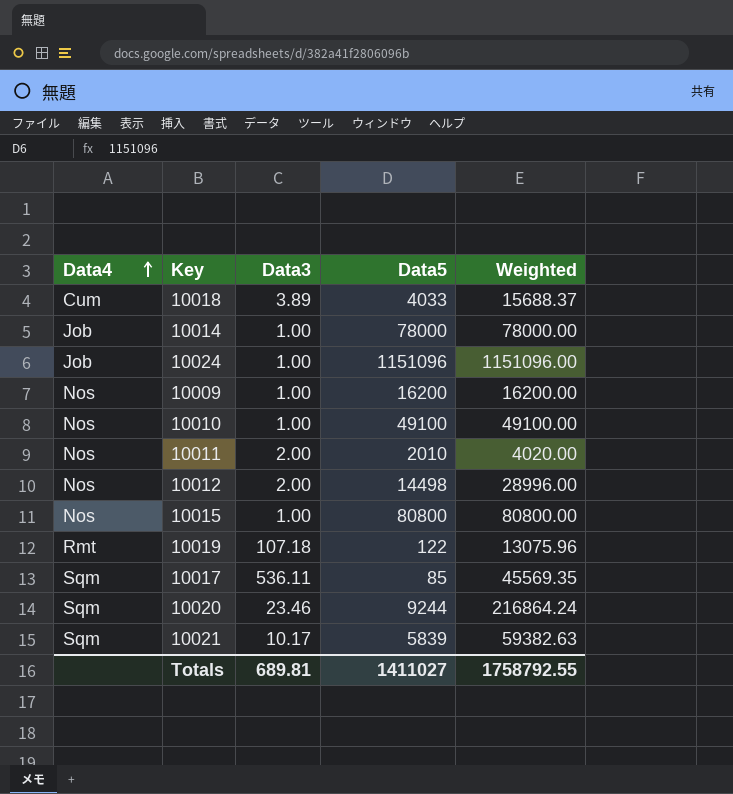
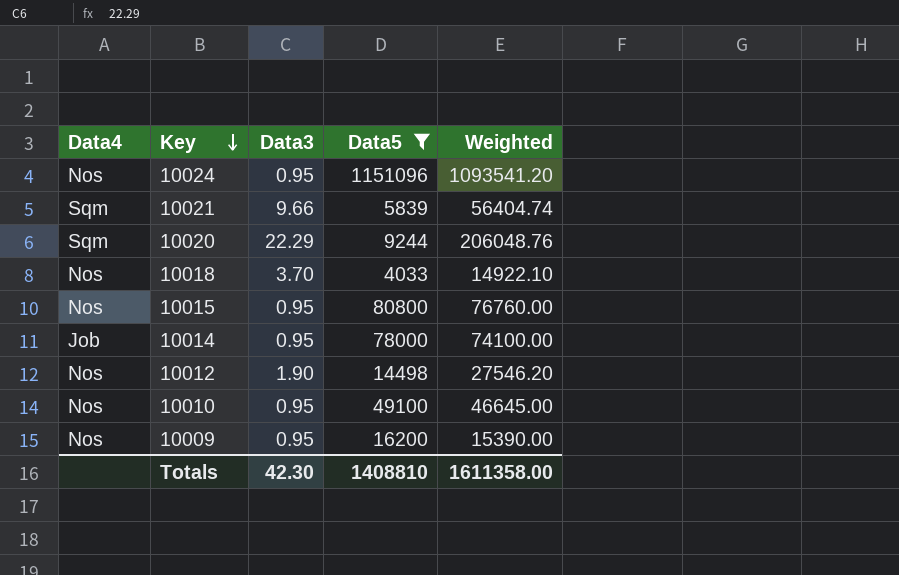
filter: none -> Data5 >= 4033
row order: Data4 ascending -> Key descending
10024 | Data4: Job -> Nos
10024 | Data3: 1.00 -> 0.95
10024 | Weighted: 1151096.00 -> 1093541.20
10021 | Data3: 10.17 -> 9.66
10021 | Weighted: 59382.63 -> 56404.74
10020 | Data3: 23.46 -> 22.29
10020 | Weighted: 216864.24 -> 206048.76
10018 | Data4: Cum -> Nos
10018 | Data3: 3.89 -> 3.70
10018 | Weighted: 15688.37 -> 14922.10
10015 | Data3: 1.00 -> 0.95
10015 | Weighted: 80800.00 -> 76760.00
10014 | Data3: 1.00 -> 0.95
10014 | Weighted: 78000.00 -> 74100.00
10012 | Data3: 2.00 -> 1.90
10012 | Weighted: 28996.00 -> 27546.20
10010 | Data3: 1.00 -> 0.95
10010 | Weighted: 49100.00 -> 46645.00
10009 | Data3: 1.00 -> 0.95
10009 | Weighted: 16200.00 -> 15390.00
Totals | Data3: 689.81 -> 42.30
Totals | Data5: 1411027 -> 1408810
Totals | Weighted: 1758792.55 -> 1611358.00

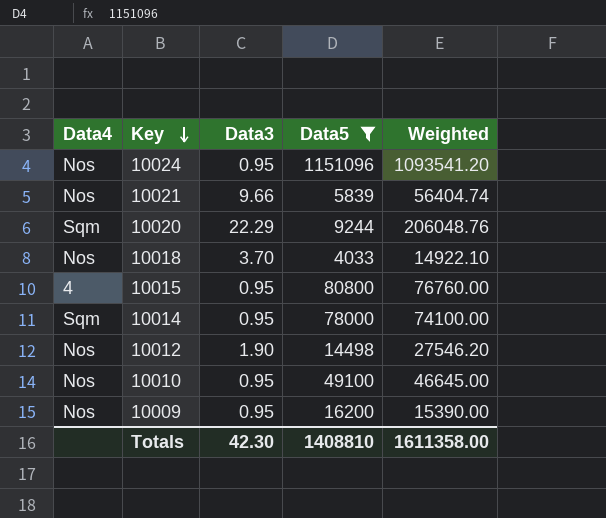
10021 | Data4: Sqm -> Nos
10015 | Data4: Nos -> 4
10014 | Data4: Job -> Sqm

